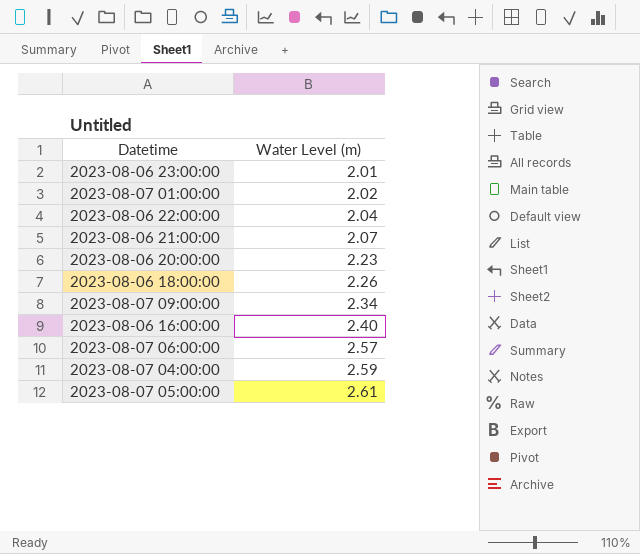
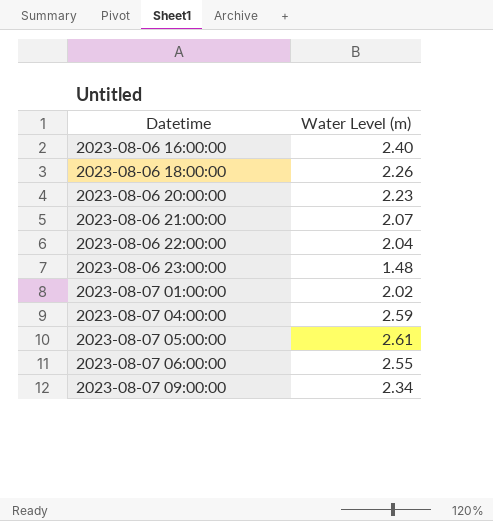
row order: Water Level (m) ascending -> Datetime ascending
2023-08-06 23:00:00 | Water Level (m): 2.01 -> 1.48
2023-08-07 06:00:00 | Water Level (m): 2.57 -> 2.55

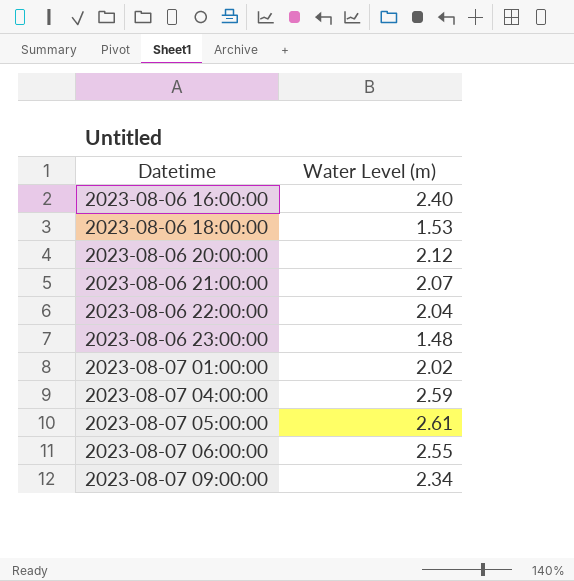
2023-08-06 18:00:00 | Water Level (m): 2.26 -> 1.53
2023-08-06 20:00:00 | Water Level (m): 2.23 -> 2.12

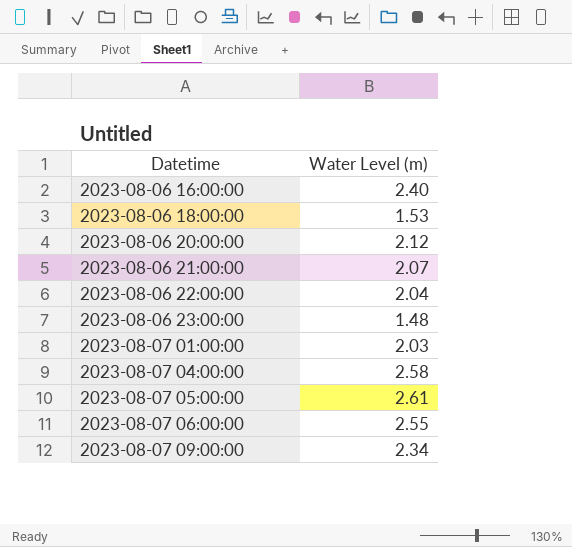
2023-08-07 01:00:00 | Water Level (m): 2.02 -> 2.03
2023-08-07 04:00:00 | Water Level (m): 2.59 -> 2.58

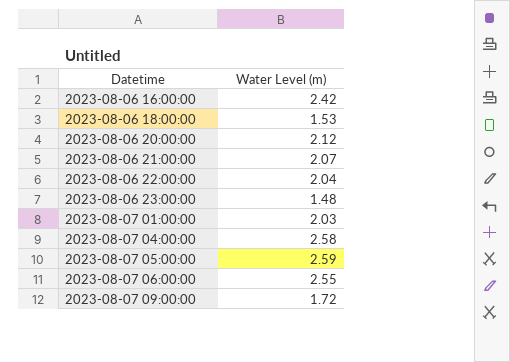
2023-08-06 16:00:00 | Water Level (m): 2.40 -> 2.42
2023-08-07 05:00:00 | Water Level (m): 2.61 -> 2.59
2023-08-07 09:00:00 | Water Level (m): 2.34 -> 1.72

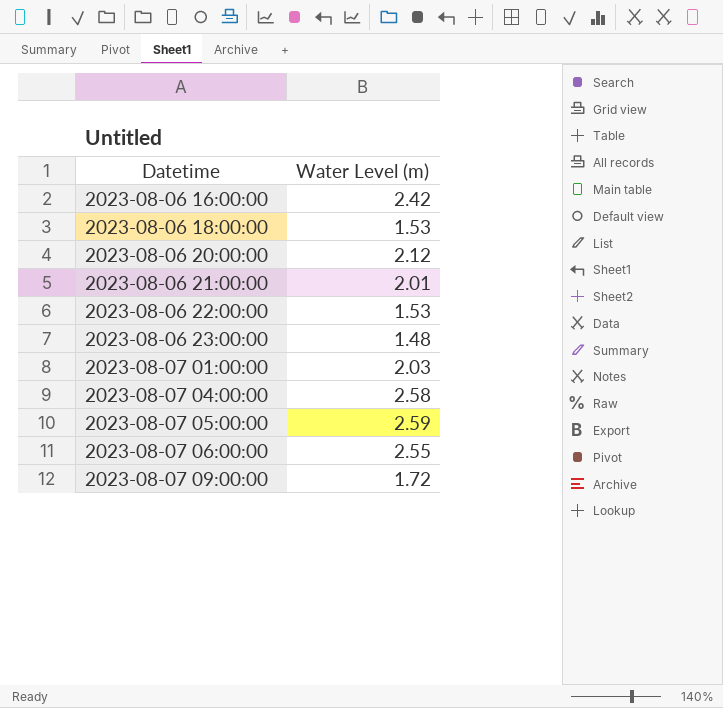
2023-08-06 21:00:00 | Water Level (m): 2.07 -> 2.01
2023-08-06 22:00:00 | Water Level (m): 2.04 -> 1.53

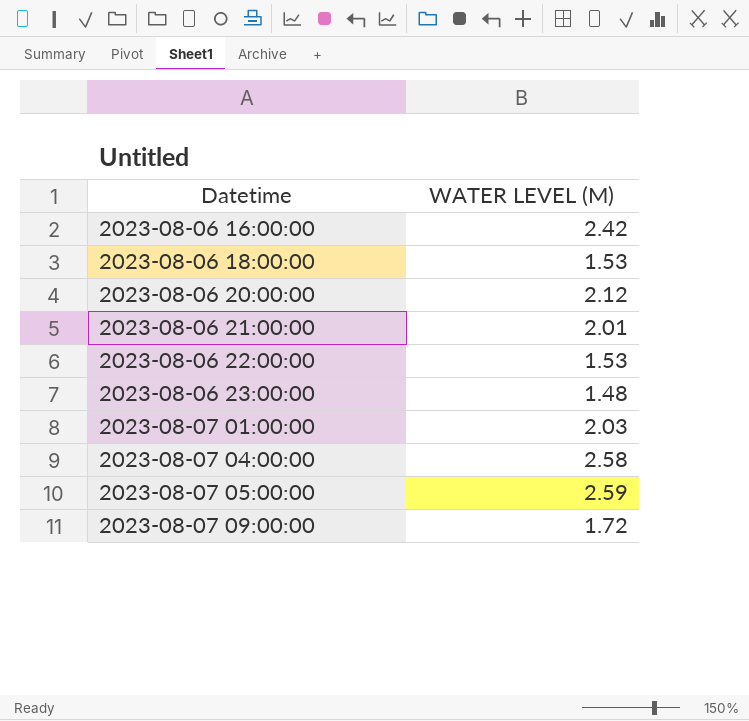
column name: Water Level (m) -> WATER LEVEL (M)
row 2023-08-07 06:00:00: 2.55 -> none

